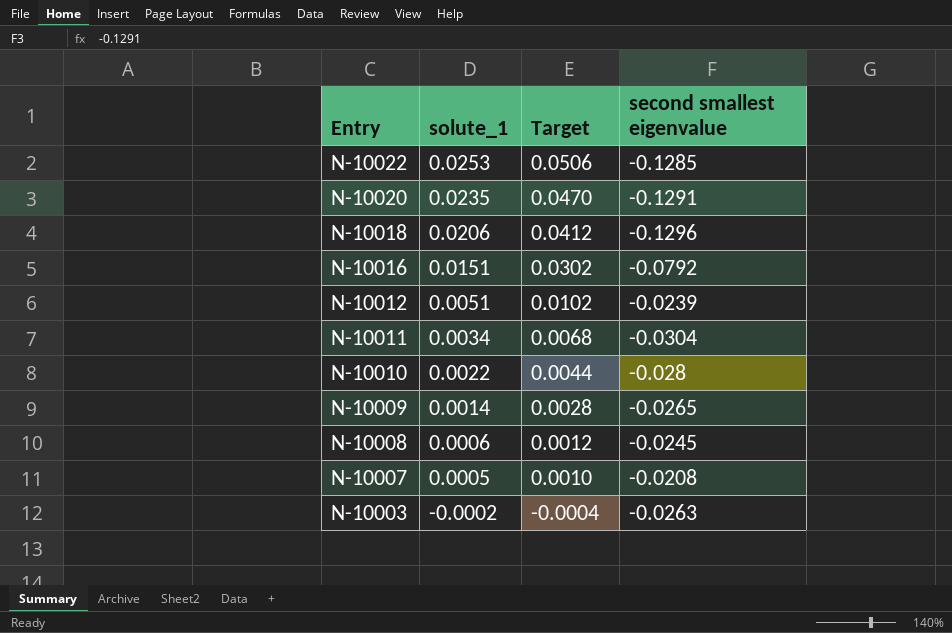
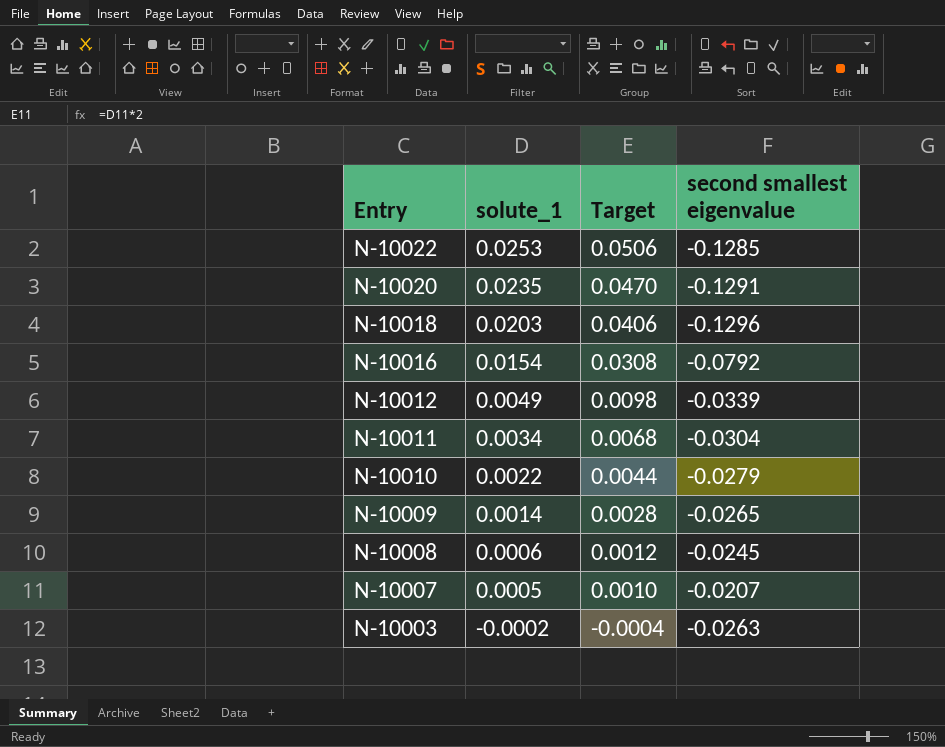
N-10018 | solute_1: 0.0206 -> 0.0203
N-10018 | Target: 0.0412 -> 0.0406
N-10016 | solute_1: 0.0151 -> 0.0154
N-10016 | Target: 0.0302 -> 0.0308
N-10012 | solute_1: 0.0051 -> 0.0049
N-10012 | Target: 0.0102 -> 0.0098
N-10012 | second smallest eigenvalue: -0.0239 -> -0.0339
N-10010 | second smallest eigenvalue: -0.028 -> -0.0279
N-10007 | second smallest eigenvalue: -0.0208 -> -0.0207

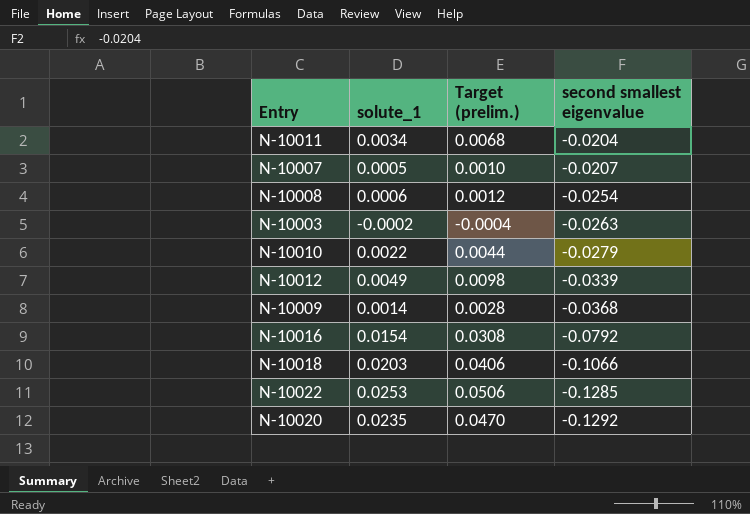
row order: Entry descending -> second smallest eigenvalue descending
column name: Target -> Target (prelim.)
N-10011 | second smallest eigenvalue: -0.0304 -> -0.0204
N-10008 | second smallest eigenvalue: -0.0245 -> -0.0254
N-10009 | second smallest eigenvalue: -0.0265 -> -0.0368
N-10018 | second smallest eigenvalue: -0.1296 -> -0.1066
N-10020 | second smallest eigenvalue: -0.1291 -> -0.1292

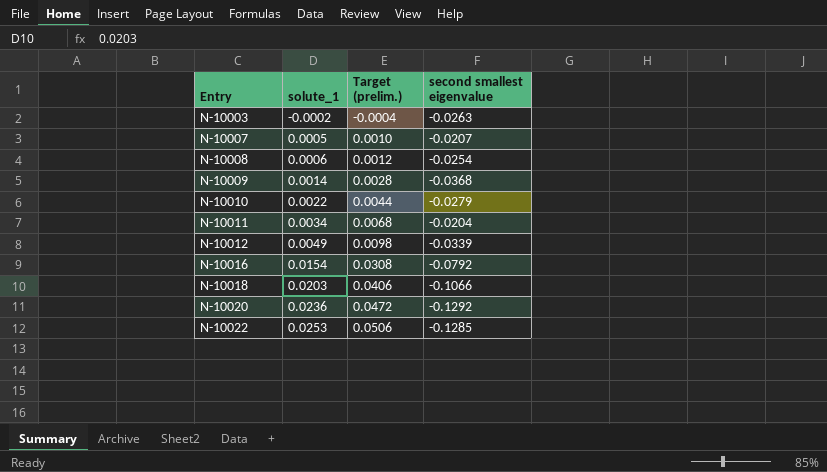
row order: second smallest eigenvalue descending -> Entry ascending
N-10020 | solute_1: 0.0235 -> 0.0236
N-10020 | Target (prelim.): 0.0470 -> 0.0472

